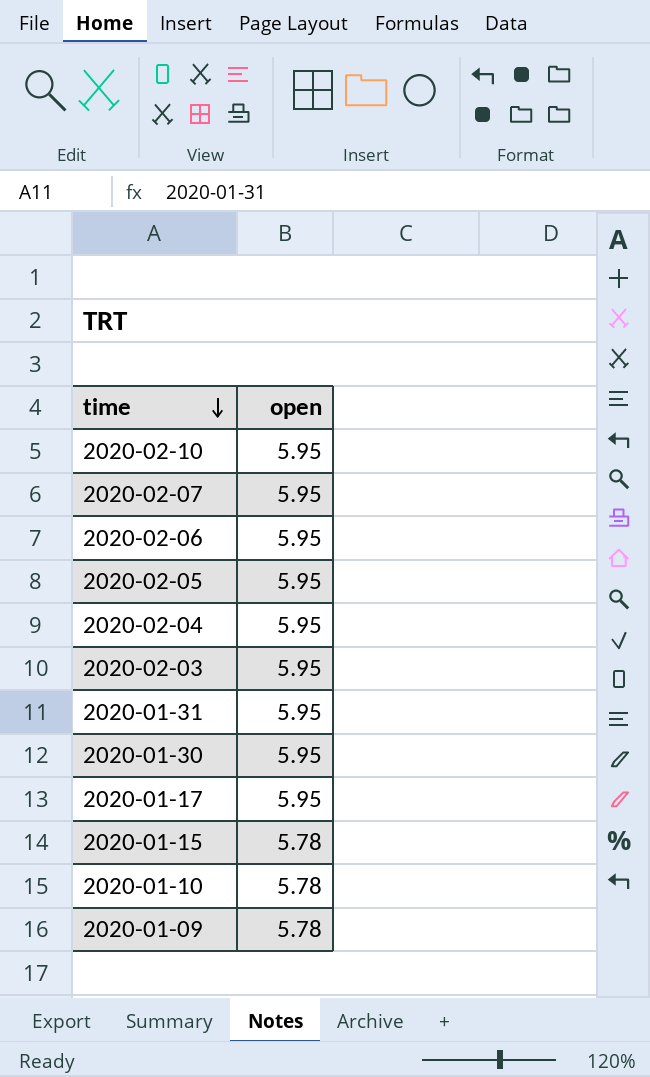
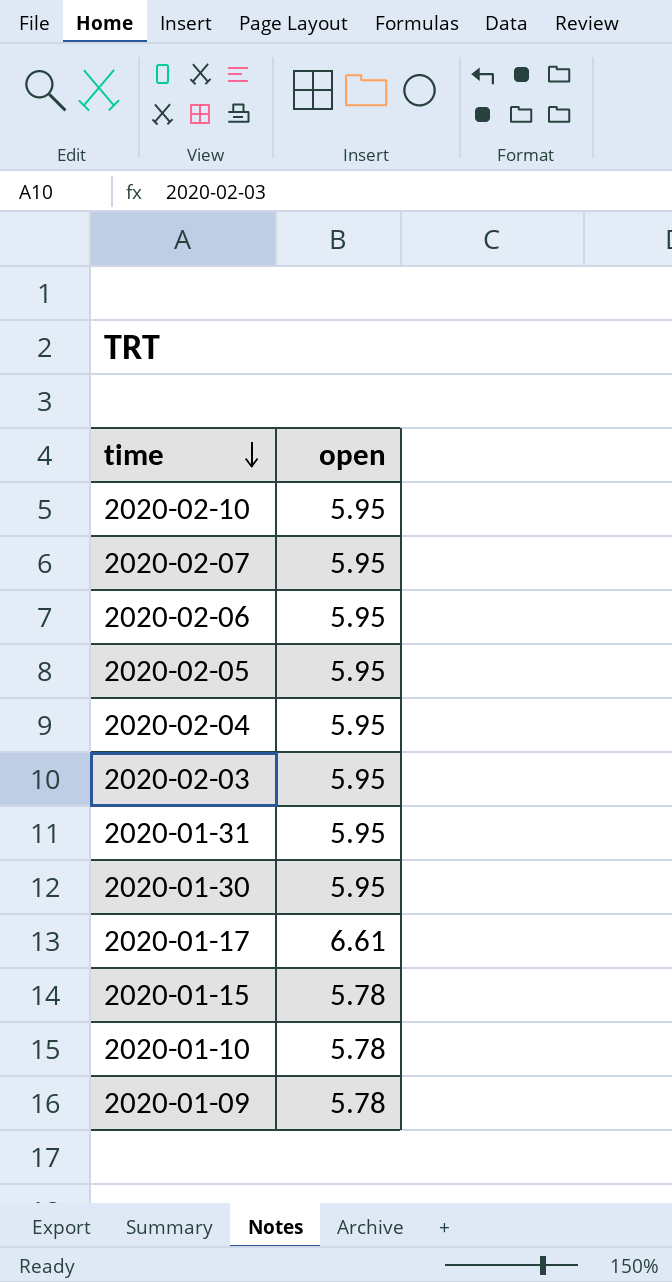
2020-01-17 | open: 5.95 -> 6.61

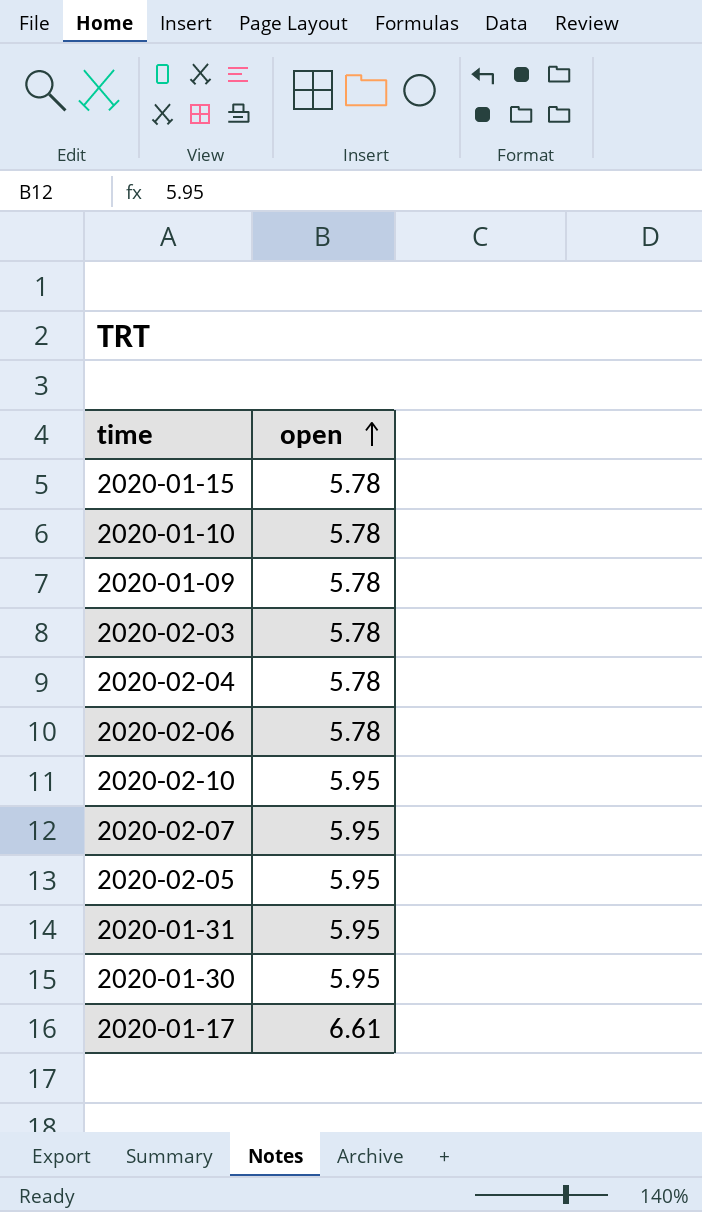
row order: time descending -> open ascending
2020-02-03 | open: 5.95 -> 5.78
2020-02-04 | open: 5.95 -> 5.78
2020-02-06 | open: 5.95 -> 5.78

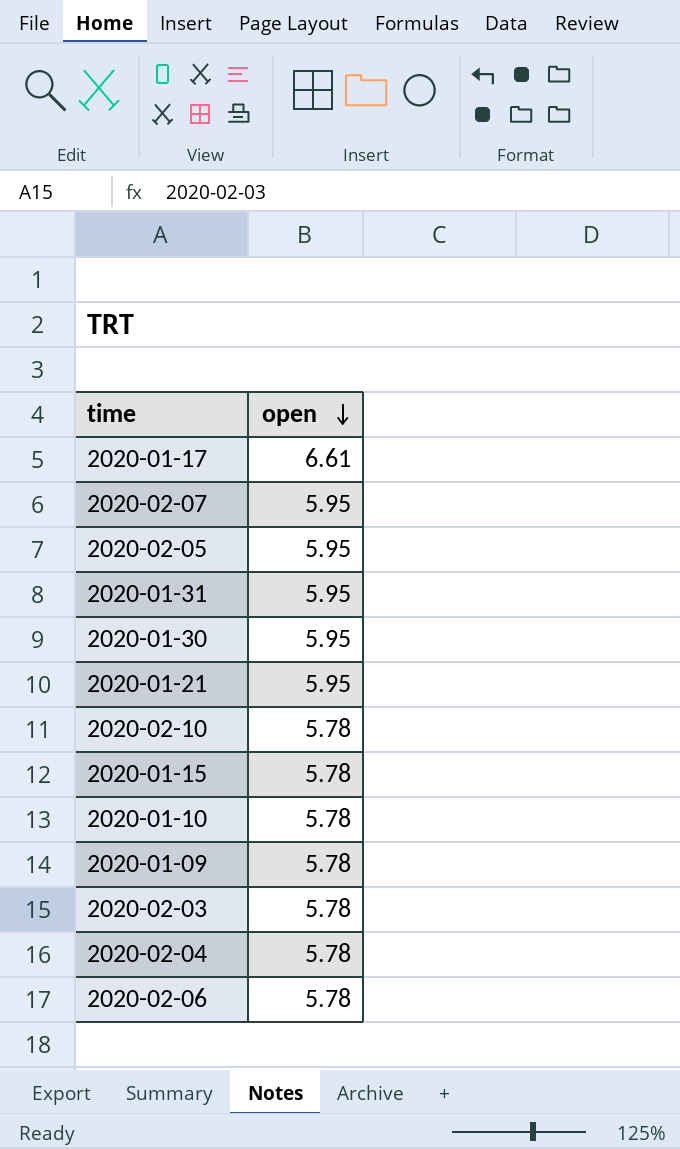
row order: open ascending -> open descending
row 2020-01-21: none -> 5.95
2020-02-10 | open: 5.95 -> 5.78

